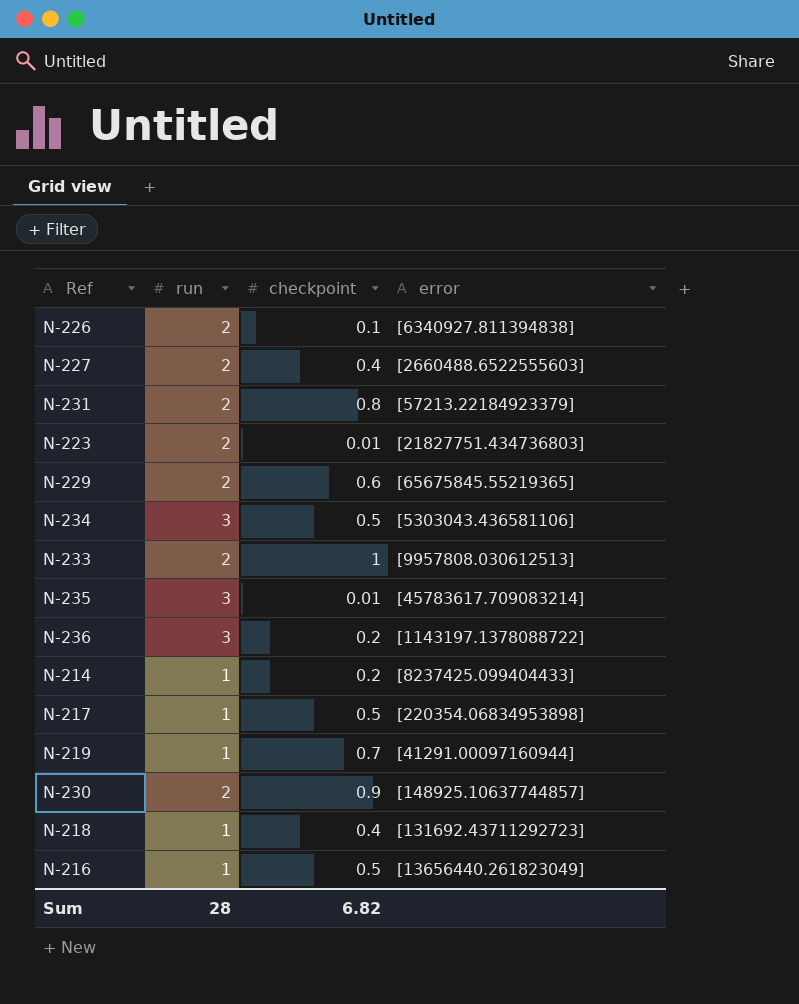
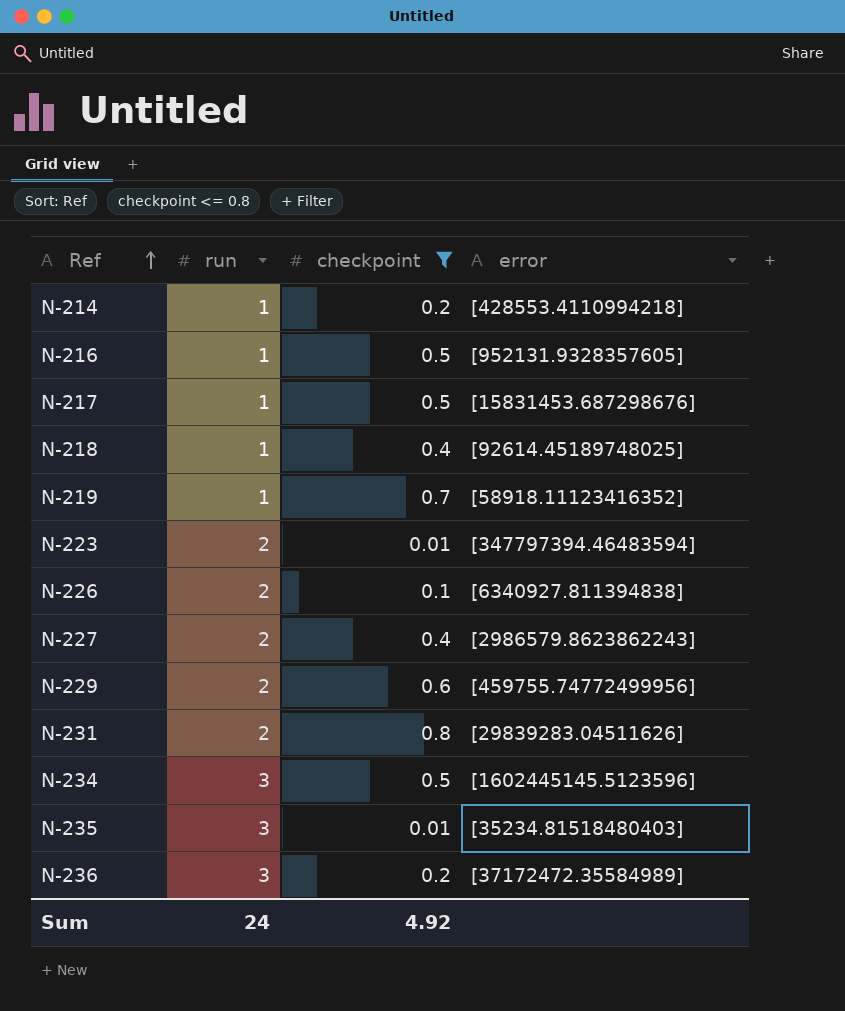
filter: none -> checkpoint <= 0.8
row order: none -> Ref ascending
N-214 | error: [8237425.099404433] -> [428553.4110994218]
N-216 | error: [13656440.261823049] -> [952131.9328357605]
N-217 | error: [220354.06834953898] -> [15831453.687298676]
N-218 | error: [131692.43711292723] -> [92614.45189748025]
N-219 | error: [41291.00097160944] -> [58918.11123416352]
N-223 | error: [21827751.434736803] -> [347797394.46483594]
N-227 | error: [2660488.6522555603] -> [2986579.8623862243]
N-229 | error: [65675845.55219365] -> [459755.74772499956]
N-231 | error: [57213.22184923379] -> [29839283.04511626]
N-234 | error: [5303043.436581106] -> [1602445145.5123596]
N-235 | error: [45783617.709083214] -> [35234.81518480403]
N-236 | error: [1143197.1378088722] -> [37172472.35584989]
Sum | run: 28 -> 24
Sum | checkpoint: 6.82 -> 4.92

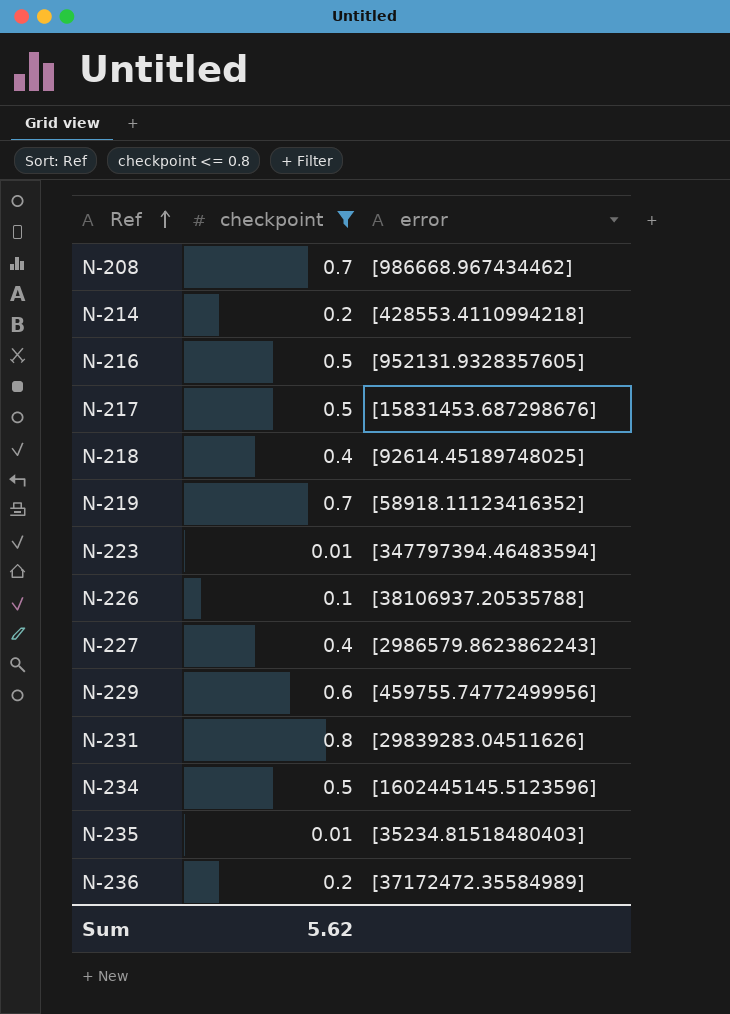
column run | position: 2 -> none
row N-208: none -> 0.7 | [986668.967434462]
N-226 | error: [6340927.811394838] -> [38106937.20535788]
Sum | checkpoint: 4.92 -> 5.62

